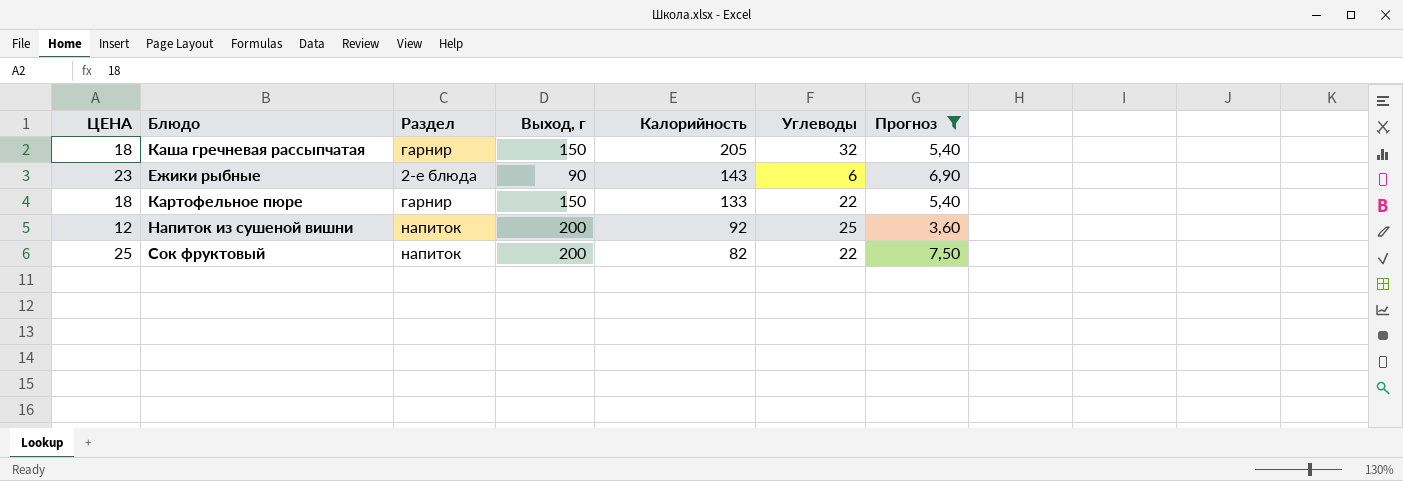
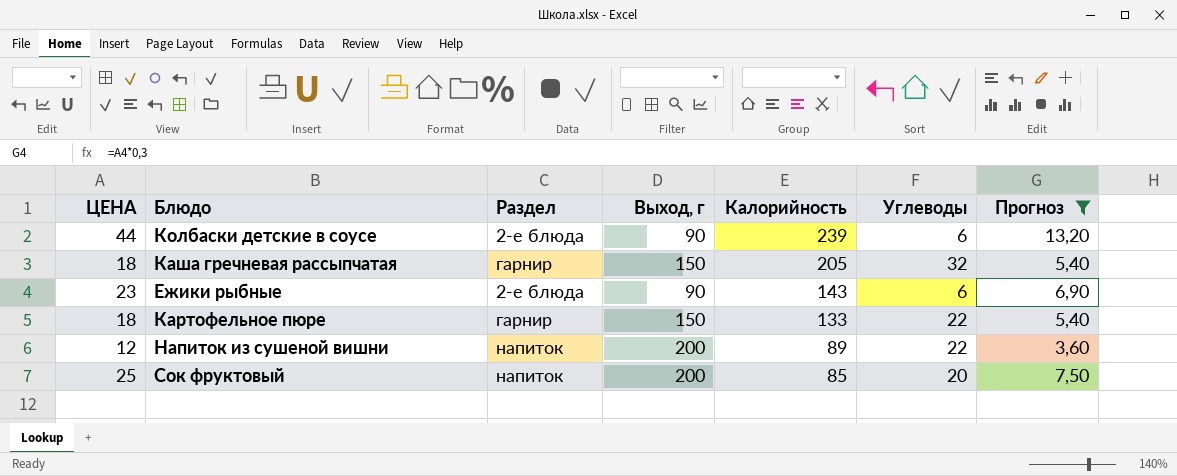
row Колбаски детские в соусе: none -> 44 | 2-е блюда | 90 | 239 | 6 | 13,20
Напиток из сушеной вишни | Калорийность: 92 -> 89
Напиток из сушеной вишни | Углеводы: 25 -> 22
Сок фруктовый | Калорийность: 82 -> 85
Сок фруктовый | Углеводы: 22 -> 20

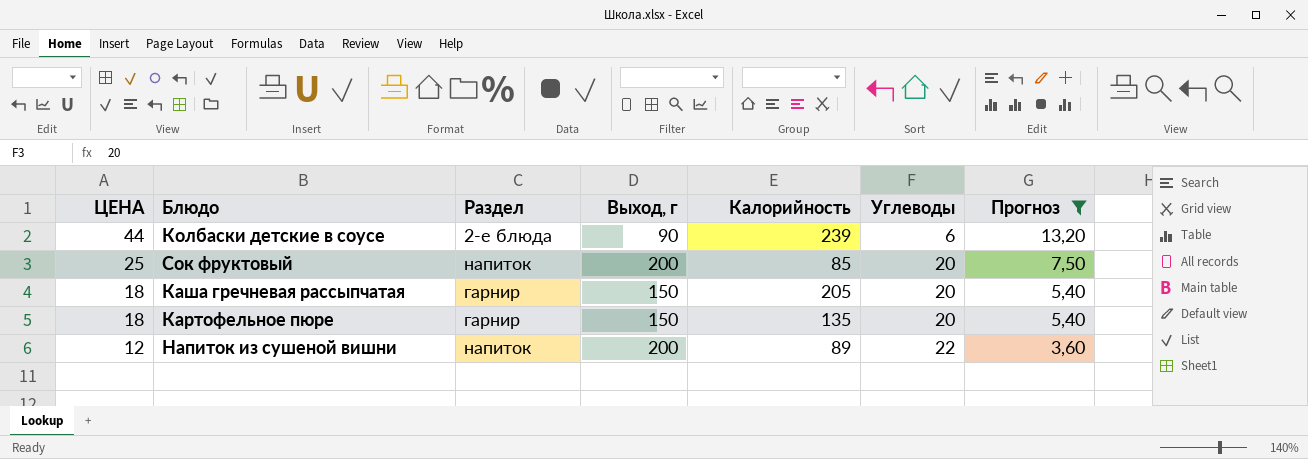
row order: Калорийность descending -> ЦЕНА descending
row Ежики рыбные: 23 | 2-е блюда | 90 | 143 | 6 | 6,90 -> none
Каша гречневая рассыпчатая | Углеводы: 32 -> 20
Картофельное пюре | Калорийность: 133 -> 135
Картофельное пюре | Углеводы: 22 -> 20

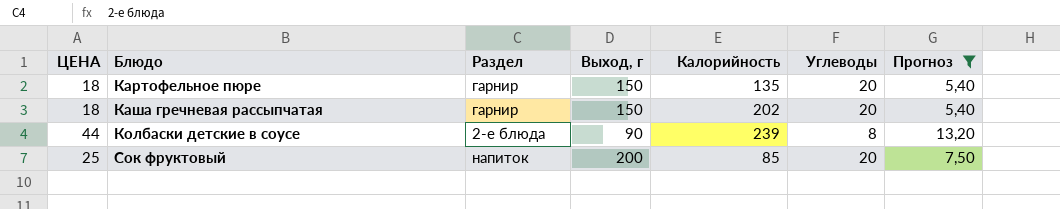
row order: ЦЕНА descending -> Блюдо ascending
row Напиток из сушеной вишни: 12 | напиток | 200 | 89 | 22 | 3,60 -> none
Каша гречневая рассыпчатая | Калорийность: 205 -> 202
Колбаски детские в соусе | Углеводы: 6 -> 8

